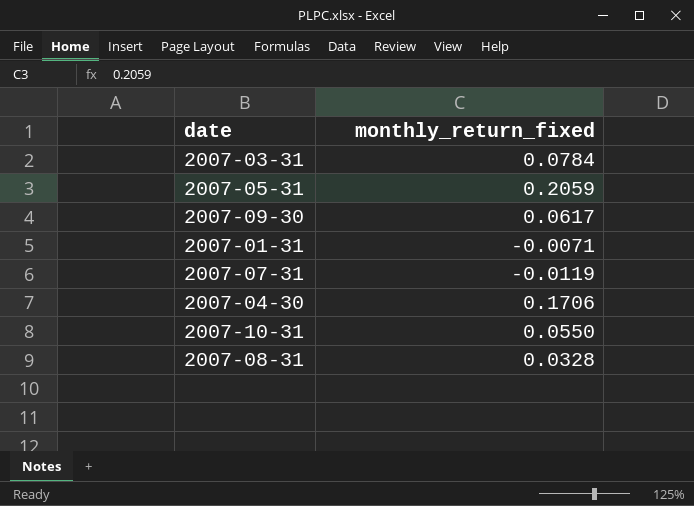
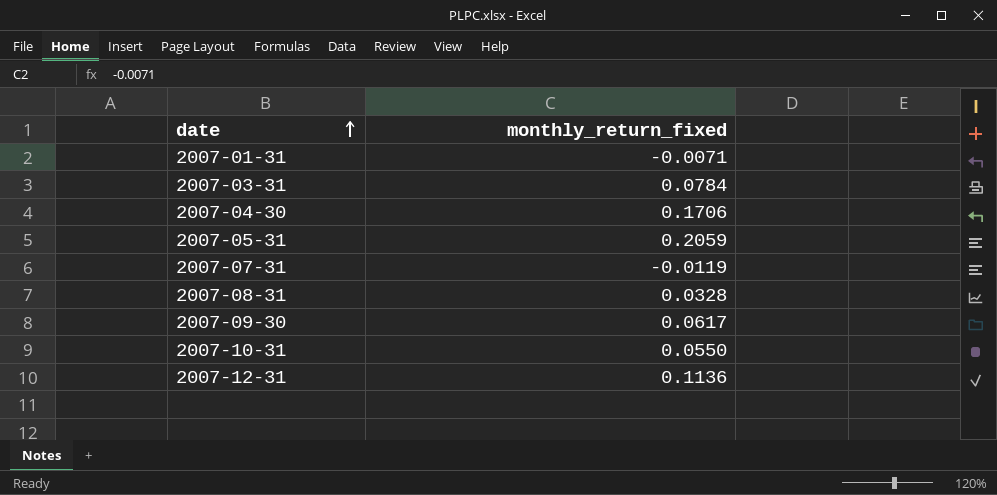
row order: none -> date ascending
row 2007-12-31: none -> 0.1136

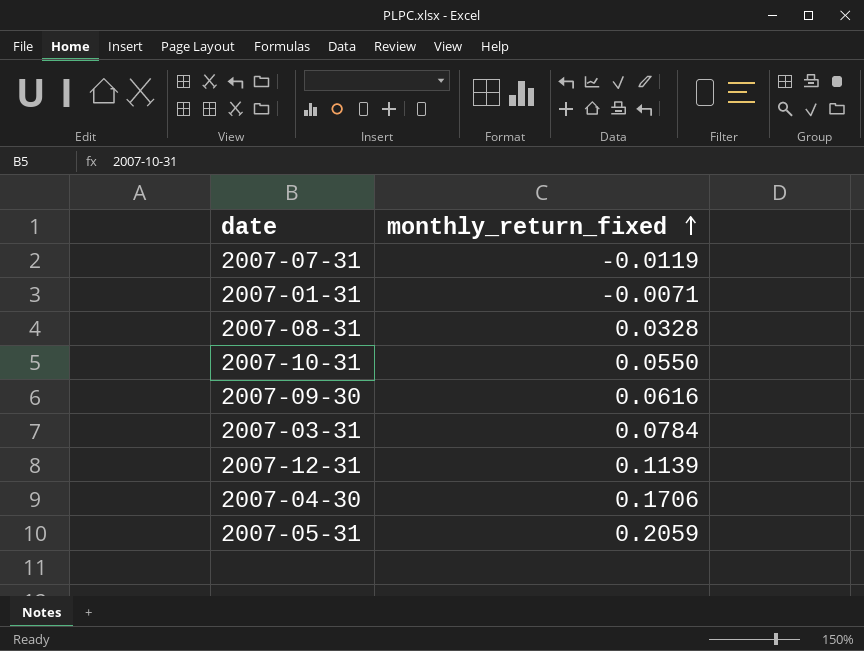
row order: date ascending -> monthly_return_fixed ascending
2007-09-30 | monthly_return_fixed: 0.0617 -> 0.0616
2007-12-31 | monthly_return_fixed: 0.1136 -> 0.1139

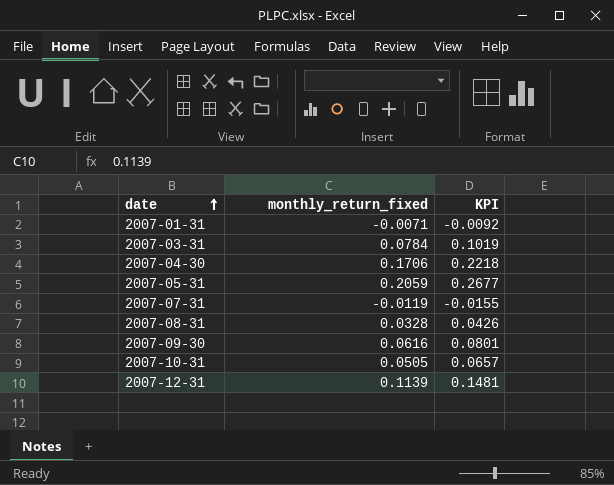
row order: monthly_return_fixed ascending -> date ascending
column KPI | formula: none -> [monthly_return_fixed] * 1.3
2007-10-31 | monthly_return_fixed: 0.0550 -> 0.0505

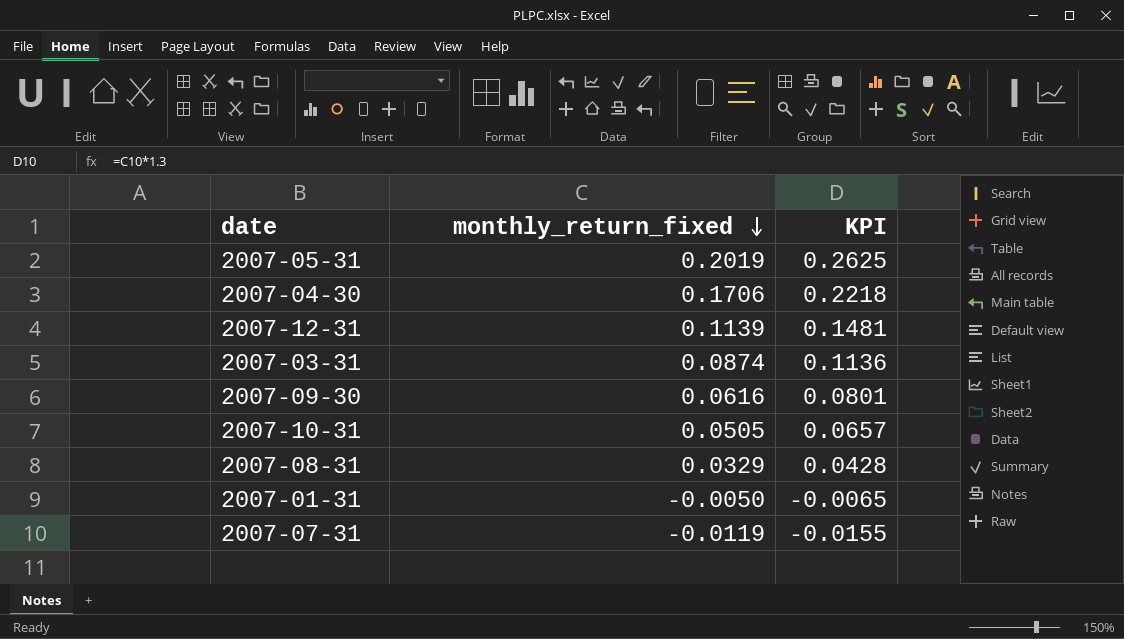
row order: date ascending -> monthly_return_fixed descending
2007-05-31 | monthly_return_fixed: 0.2059 -> 0.2019
2007-05-31 | KPI: 0.2677 -> 0.2625
2007-03-31 | monthly_return_fixed: 0.0784 -> 0.0874
2007-03-31 | KPI: 0.1019 -> 0.1136
2007-08-31 | monthly_return_fixed: 0.0328 -> 0.0329
2007-08-31 | KPI: 0.0426 -> 0.0428
2007-01-31 | monthly_return_fixed: -0.0071 -> -0.0050
2007-01-31 | KPI: -0.0092 -> -0.0065

